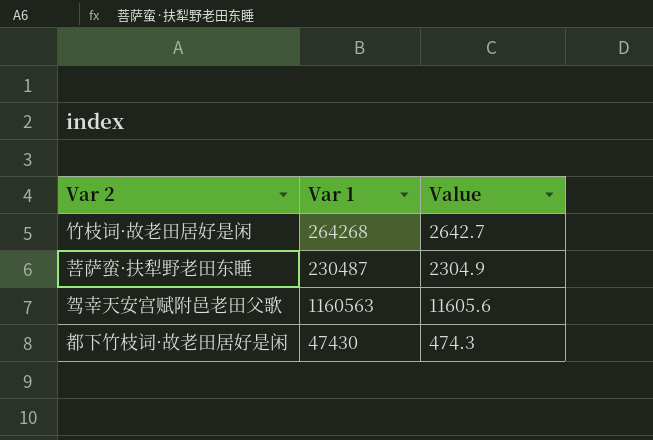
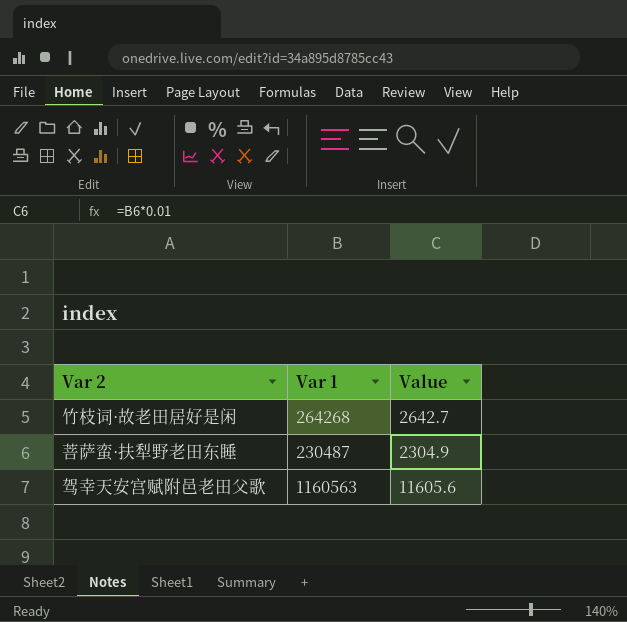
row 都下竹枝词·故老田居好是闲: 47430 | 474.3 -> none

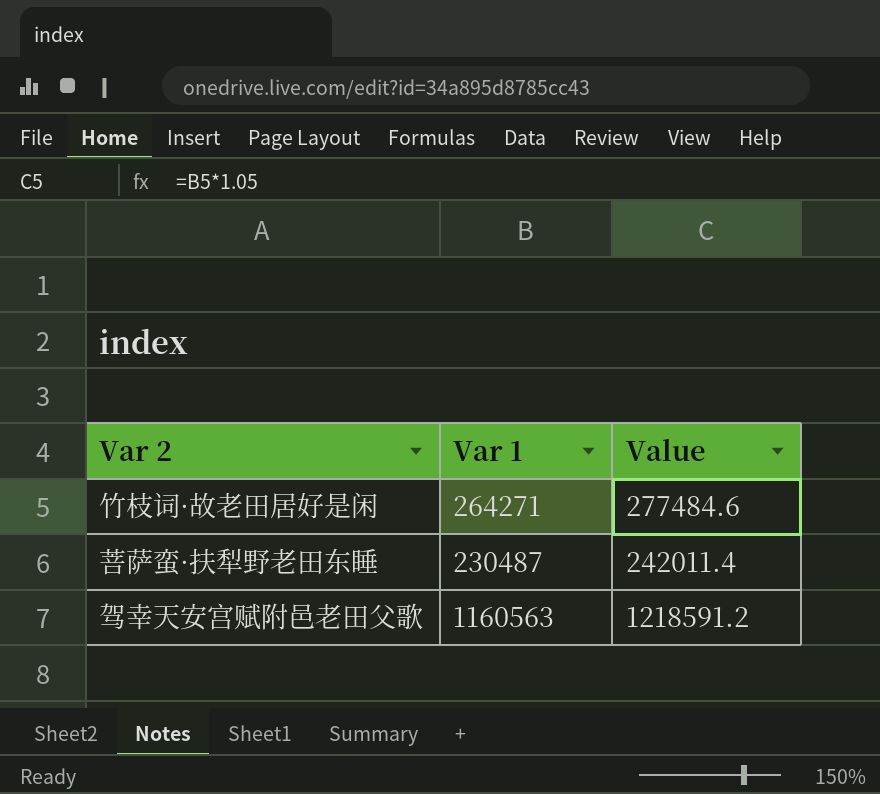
column Value | formula: [Var 1] * 0.01 -> [Var 1] * 1.05
竹枝词·故老田居好是闲 | Var 1: 264268 -> 264271

